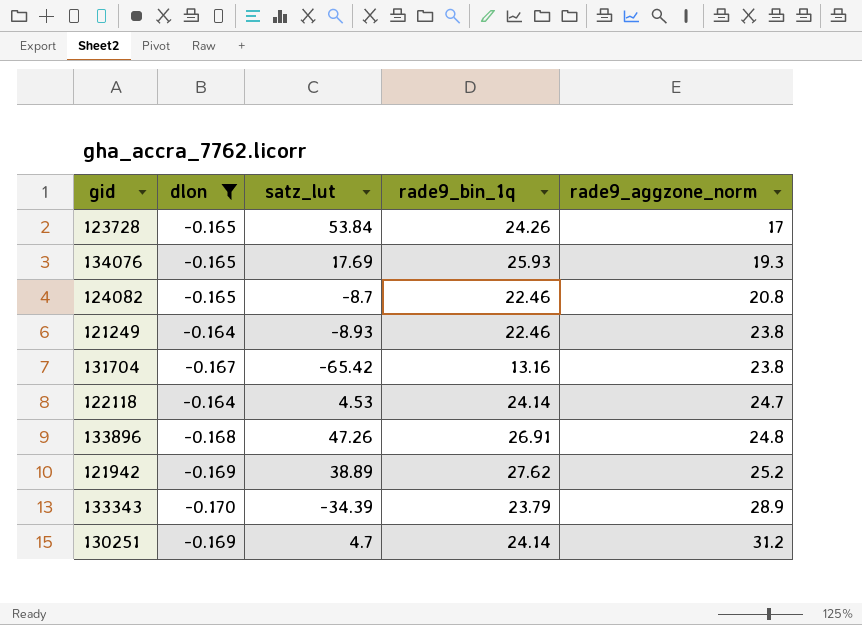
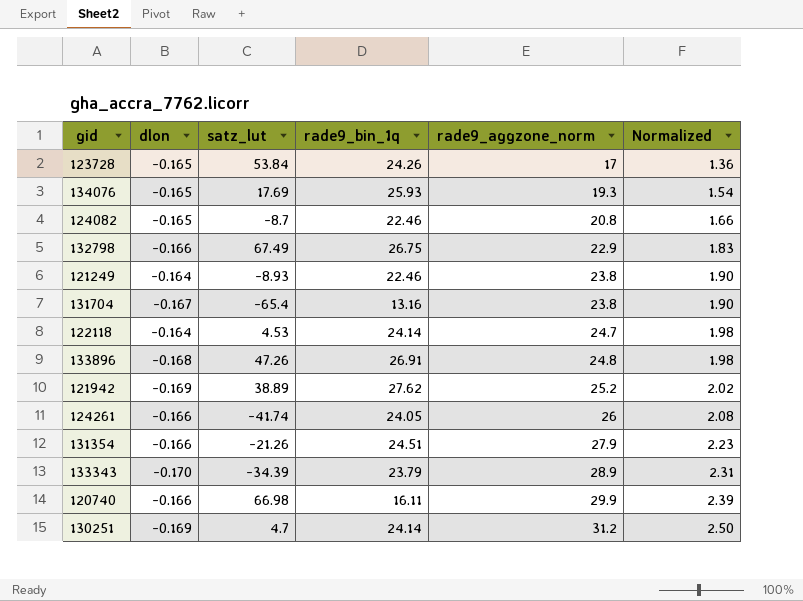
filter: dlon != -0.166 -> none
column Normalized | formula: none -> [rade9_aggzone_norm] * 0.08
131704 | satz_lut: -65.42 -> -65.4

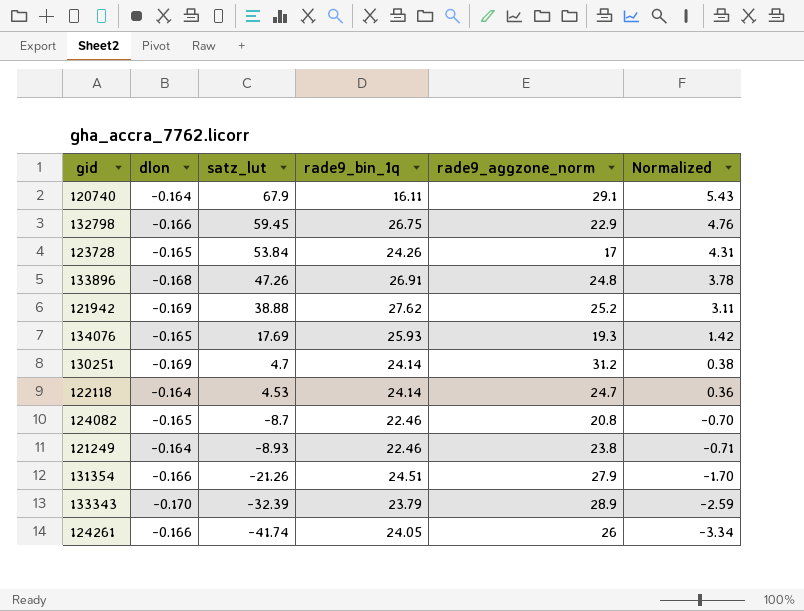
row order: rade9_aggzone_norm ascending -> satz_lut descending
column Normalized | formula: [rade9_aggzone_norm] * 0.08 -> [satz_lut] * 0.08
row 131704: -0.167 | -65.4 | 13.16 | 23.8 | 1.90 -> none
120740 | dlon: -0.166 -> -0.164
120740 | satz_lut: 66.98 -> 67.9
120740 | rade9_aggzone_norm: 29.9 -> 29.1
132798 | satz_lut: 67.49 -> 59.45
121942 | satz_lut: 38.89 -> 38.88
133343 | satz_lut: -34.39 -> -32.39

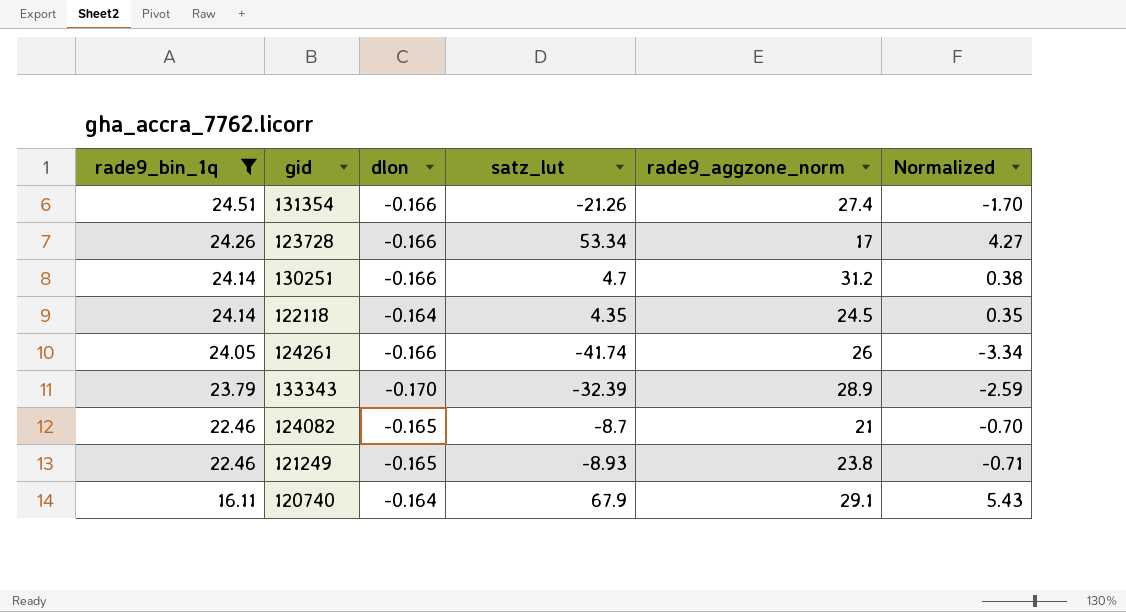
filter: none -> rade9_bin_1q <= 24.51
row order: satz_lut descending -> rade9_bin_1q descending
column rade9_bin_1q | position: 4 -> 1
131354 | rade9_aggzone_norm: 27.9 -> 27.4
123728 | dlon: -0.165 -> -0.166
123728 | satz_lut: 53.84 -> 53.34
123728 | Normalized: 4.31 -> 4.27
130251 | dlon: -0.169 -> -0.166
122118 | satz_lut: 4.53 -> 4.35
122118 | rade9_aggzone_norm: 24.7 -> 24.5
122118 | Normalized: 0.36 -> 0.35
124082 | rade9_aggzone_norm: 20.8 -> 21
121249 | dlon: -0.164 -> -0.165

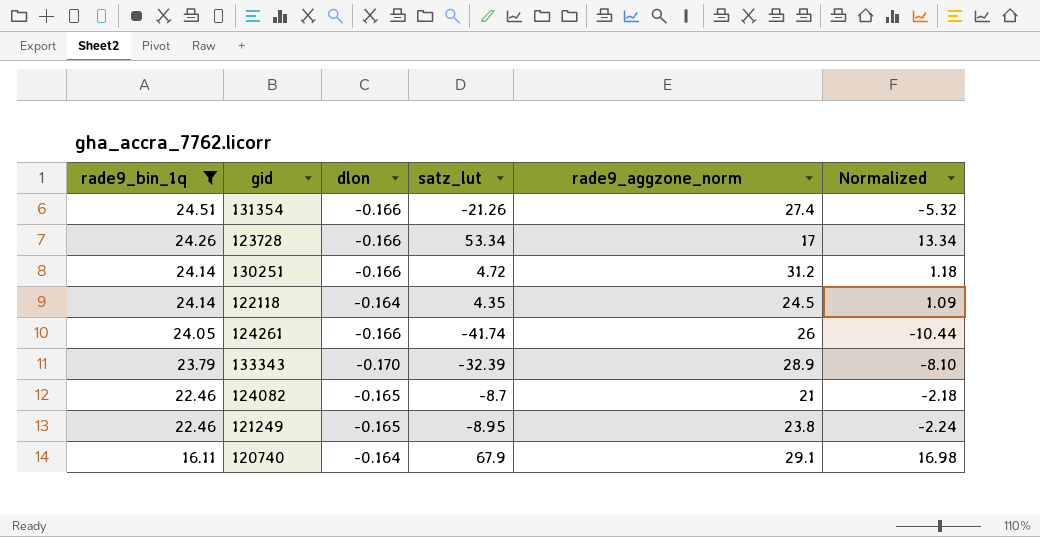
column Normalized | formula: [satz_lut] * 0.08 -> [satz_lut] * 0.25
130251 | satz_lut: 4.7 -> 4.72
121249 | satz_lut: -8.93 -> -8.95

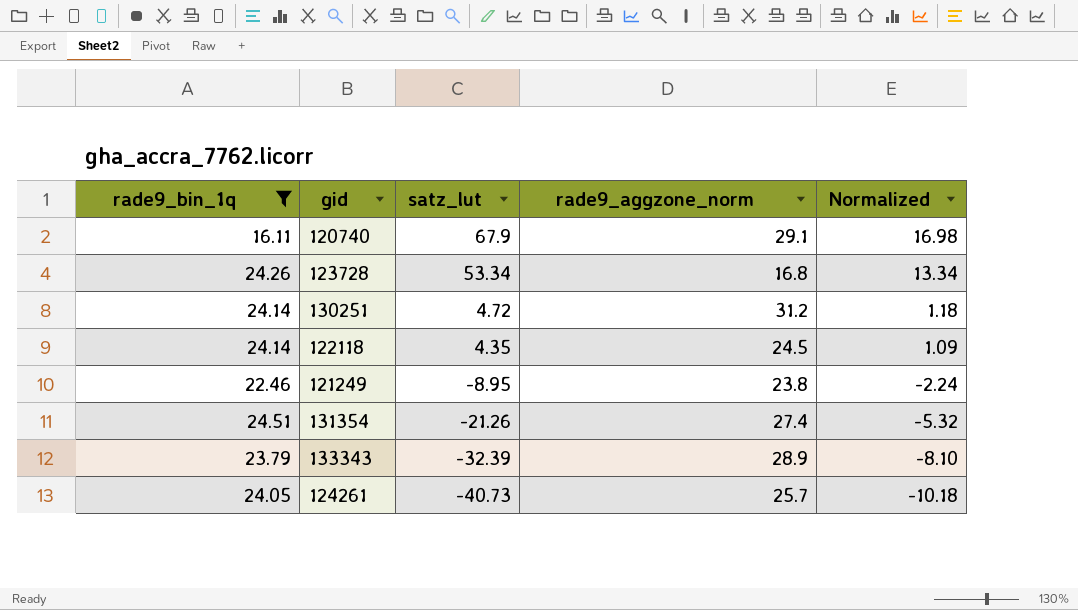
row order: rade9_bin_1q descending -> satz_lut descending
column dlon | position: 3 -> none
row 124082: 22.46 | -0.165 | -8.7 | 21 | -2.18 -> none
123728 | rade9_aggzone_norm: 17 -> 16.8
124261 | satz_lut: -41.74 -> -40.73
124261 | rade9_aggzone_norm: 26 -> 25.7
124261 | Normalized: -10.44 -> -10.18

